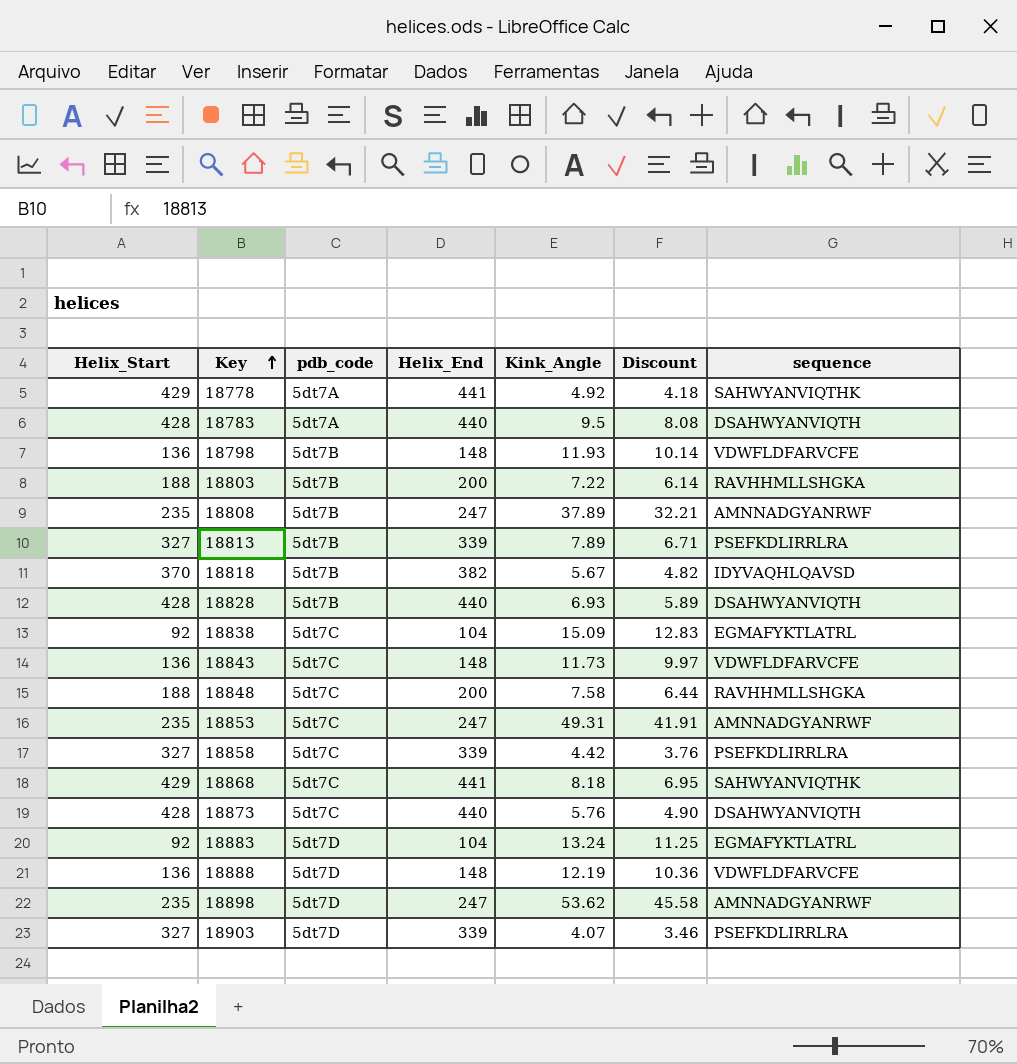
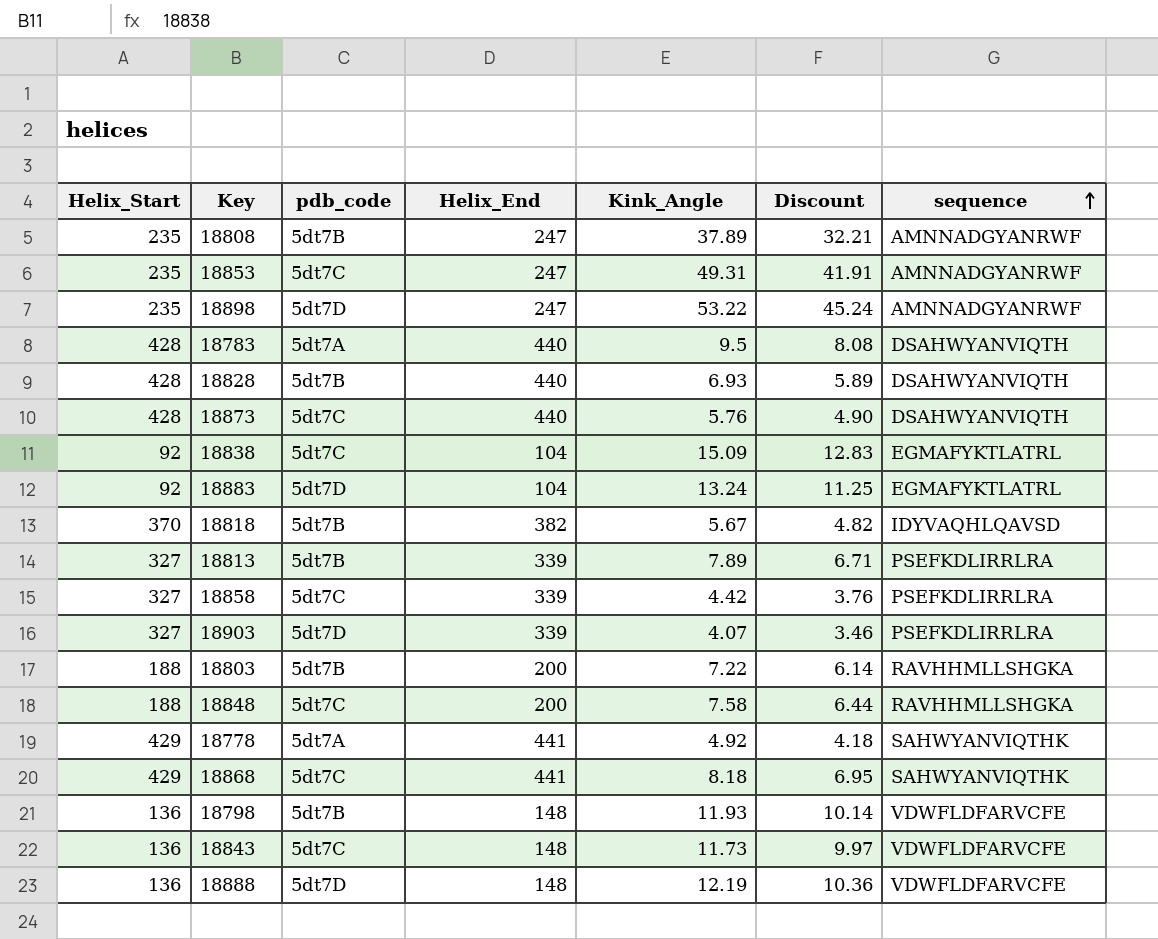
row order: Key ascending -> sequence ascending
18898 | Kink_Angle: 53.62 -> 53.22
18898 | Discount: 45.58 -> 45.24

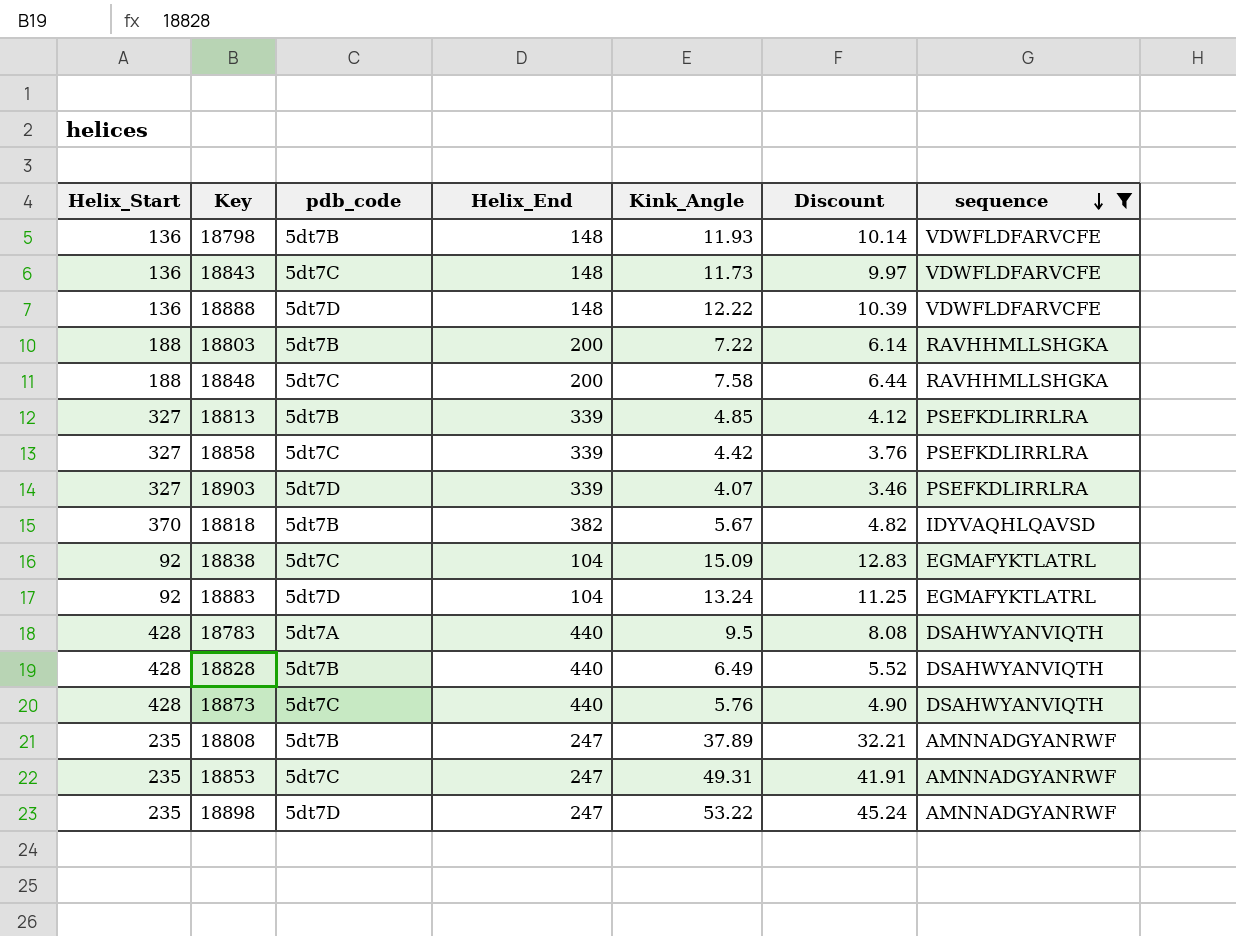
filter: none -> sequence != SAHWYANVIQTHK
row order: sequence ascending -> sequence descending
18888 | Kink_Angle: 12.19 -> 12.22
18888 | Discount: 10.36 -> 10.39
18813 | Kink_Angle: 7.89 -> 4.85
18813 | Discount: 6.71 -> 4.12
18828 | Kink_Angle: 6.93 -> 6.49
18828 | Discount: 5.89 -> 5.52

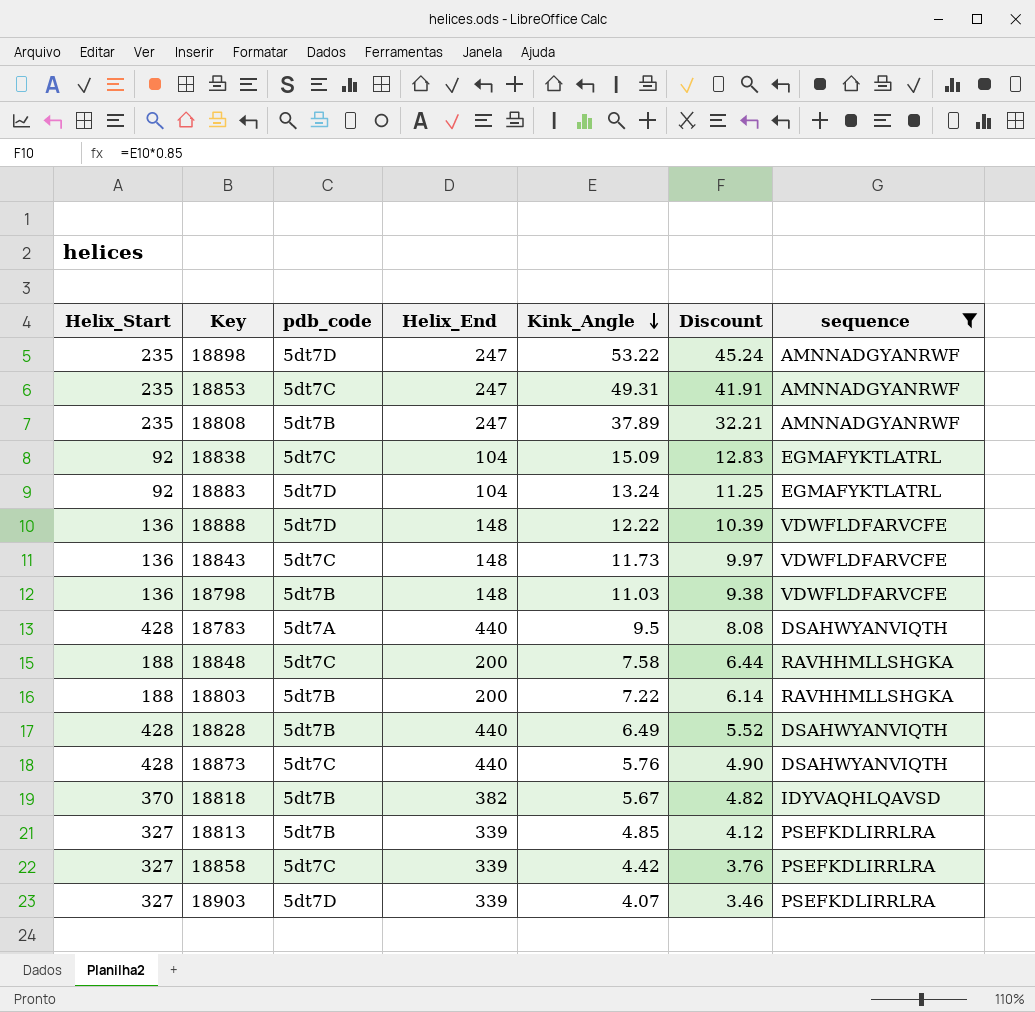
row order: sequence descending -> Kink_Angle descending
18798 | Kink_Angle: 11.93 -> 11.03
18798 | Discount: 10.14 -> 9.38

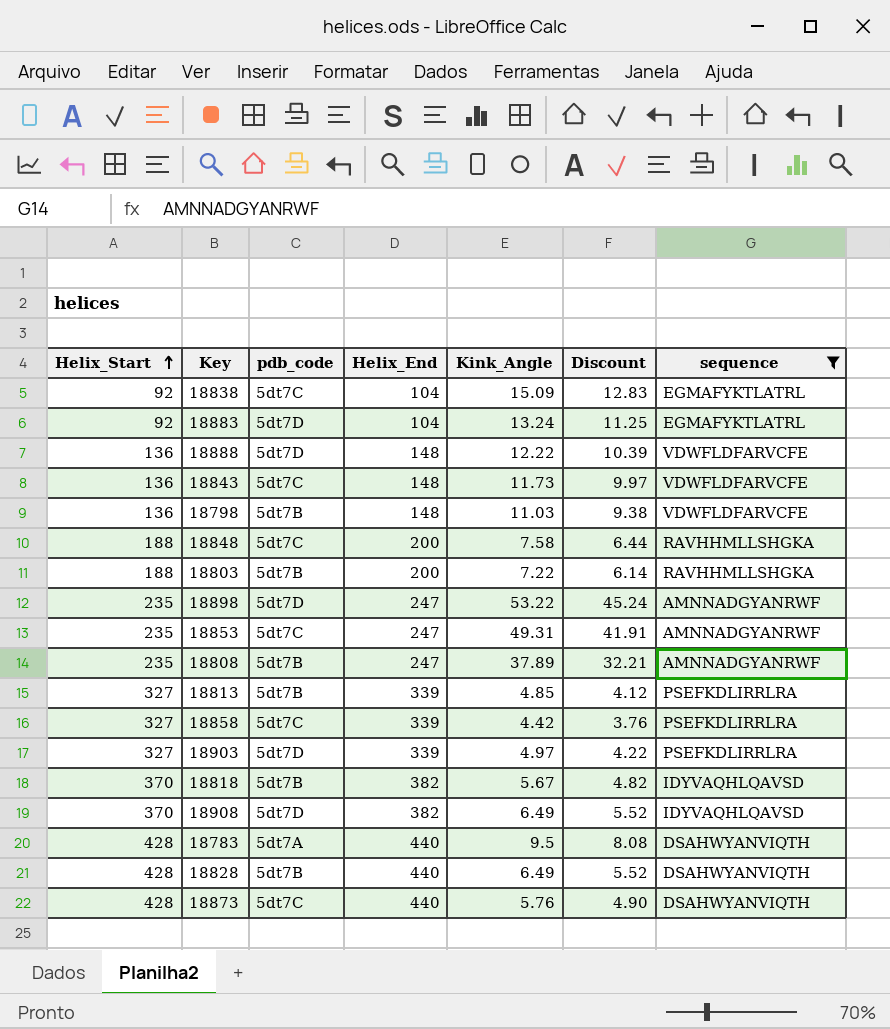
row order: Kink_Angle descending -> Helix_Start ascending
18903 | Kink_Angle: 4.07 -> 4.97
18903 | Discount: 3.46 -> 4.22
row 18908: none -> 370 | 5dt7D | 382 | 6.49 | 5.52 | IDYVAQHLQAVSD

